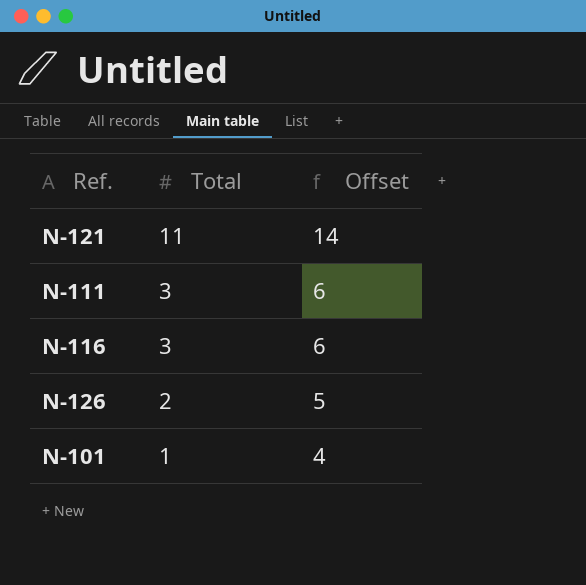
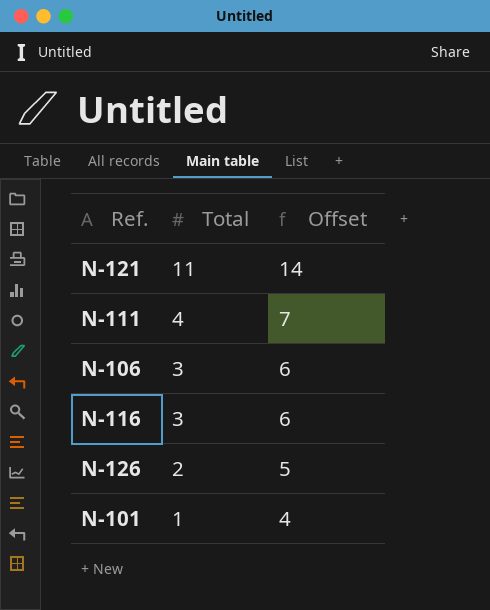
N-111 | Total: 3 -> 4
N-111 | Offset: 6 -> 7
row N-106: none -> 3 | 6

